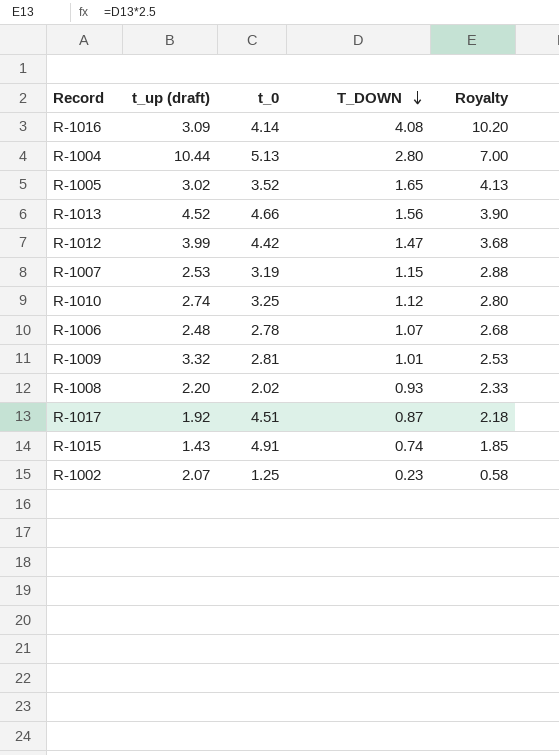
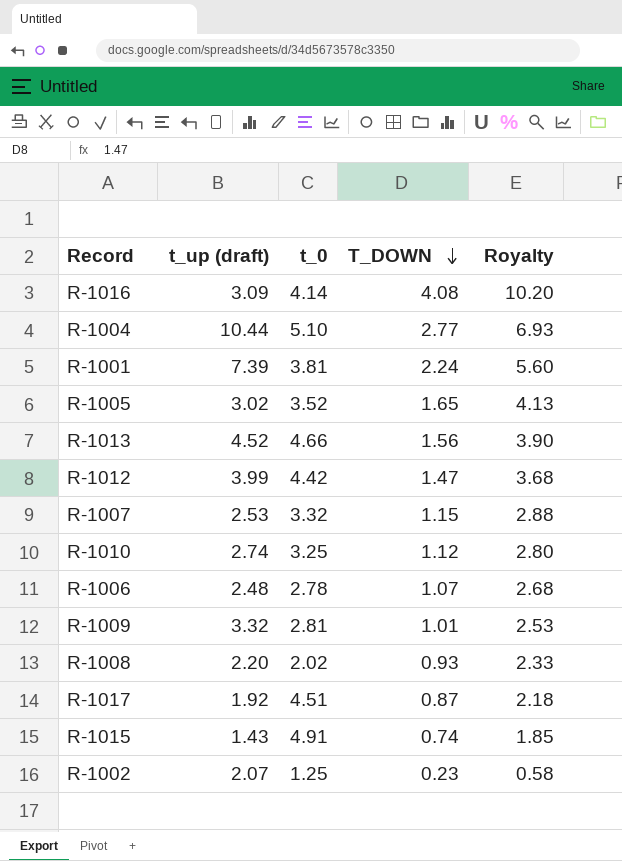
R-1004 | t_0: 5.13 -> 5.10
R-1004 | T_DOWN: 2.80 -> 2.77
R-1004 | Royalty: 7.00 -> 6.93
row R-1001: none -> 7.39 | 3.81 | 2.24 | 5.60
R-1007 | t_0: 3.19 -> 3.32

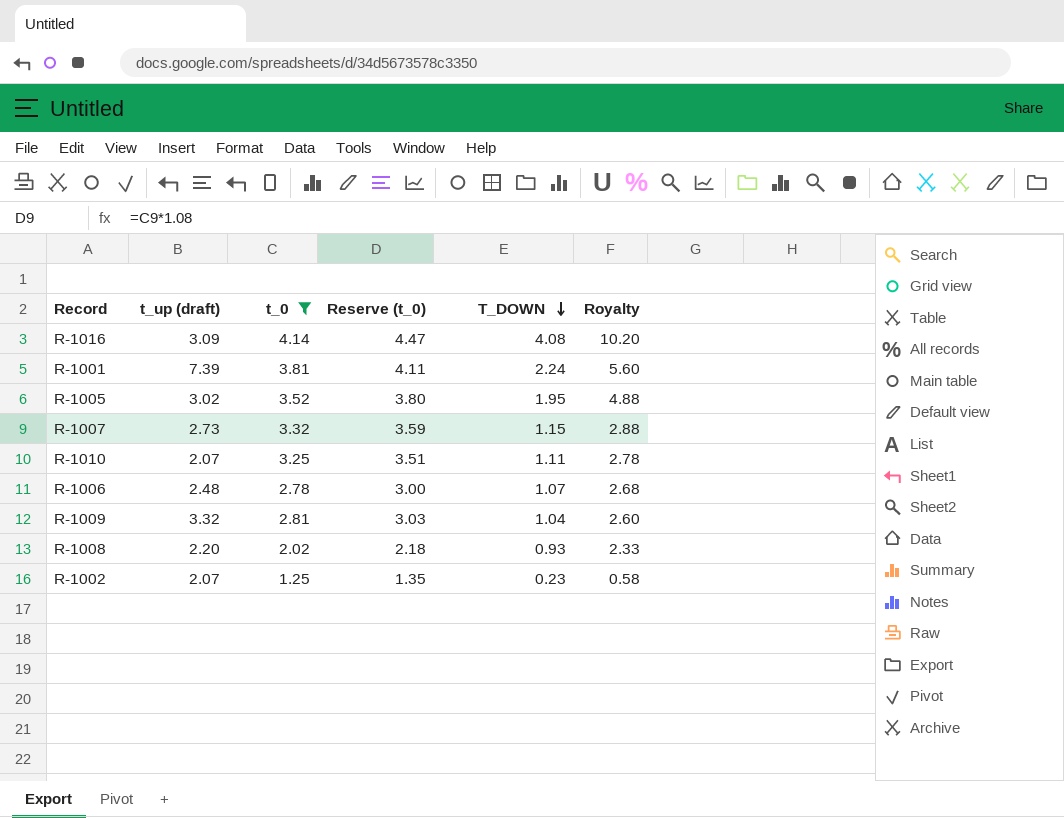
filter: none -> t_0 <= 4.14
column Reserve (t_0) | formula: none -> [t_0] * 1.08
R-1005 | T_DOWN: 1.65 -> 1.95
R-1005 | Royalty: 4.13 -> 4.88
R-1007 | t_up (draft): 2.53 -> 2.73
R-1010 | t_up (draft): 2.74 -> 2.07
R-1010 | T_DOWN: 1.12 -> 1.11
R-1010 | Royalty: 2.80 -> 2.78
R-1009 | T_DOWN: 1.01 -> 1.04
R-1009 | Royalty: 2.53 -> 2.60

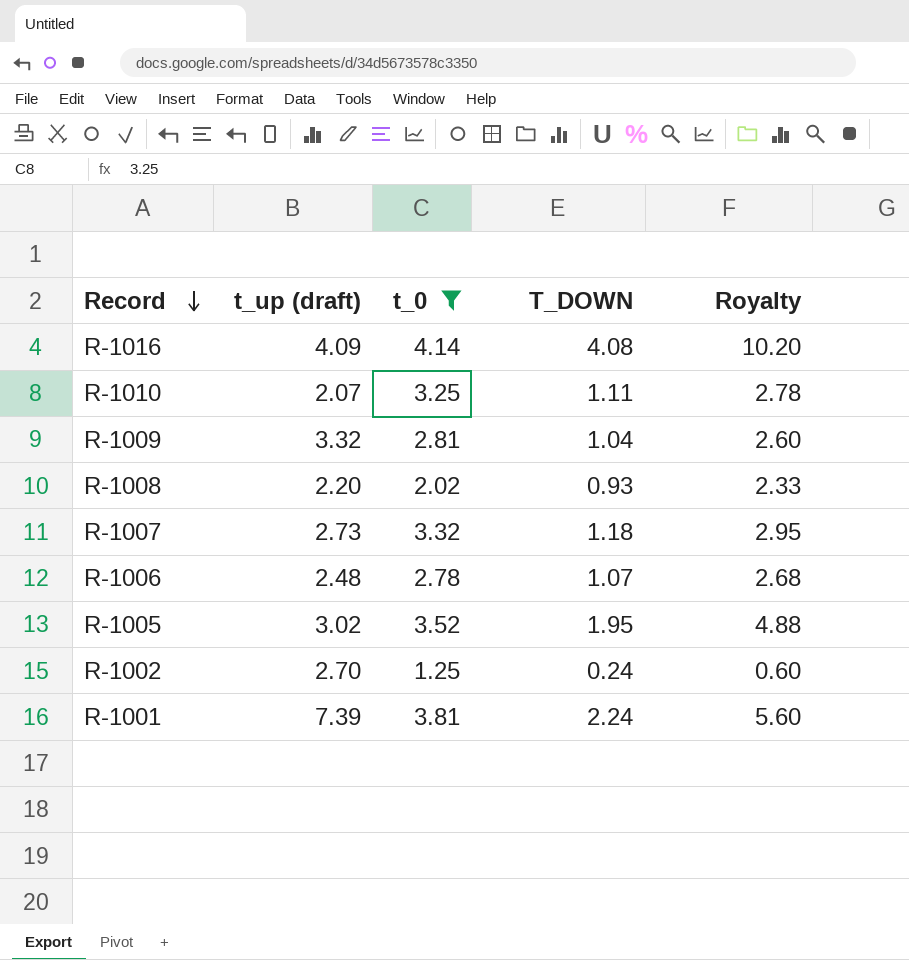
row order: T_DOWN descending -> Record descending
column Reserve (t_0) | formula: [t_0] * 1.08 -> none
R-1016 | t_up (draft): 3.09 -> 4.09
R-1007 | T_DOWN: 1.15 -> 1.18
R-1007 | Royalty: 2.88 -> 2.95
R-1002 | t_up (draft): 2.07 -> 2.70
R-1002 | T_DOWN: 0.23 -> 0.24
R-1002 | Royalty: 0.58 -> 0.60

